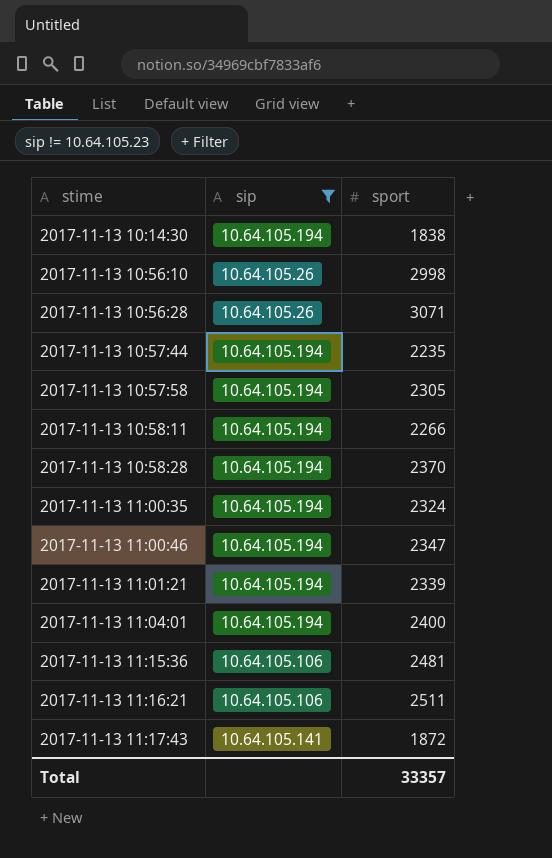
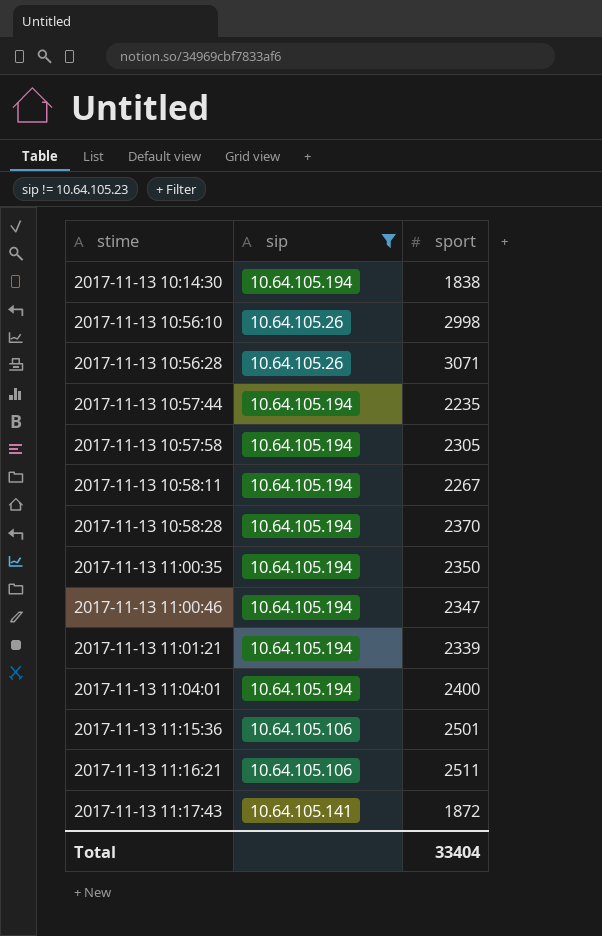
2017-11-13 10:58:11 | sport: 2266 -> 2267
2017-11-13 11:00:35 | sport: 2324 -> 2350
2017-11-13 11:15:36 | sport: 2481 -> 2501
Total | sport: 33357 -> 33404

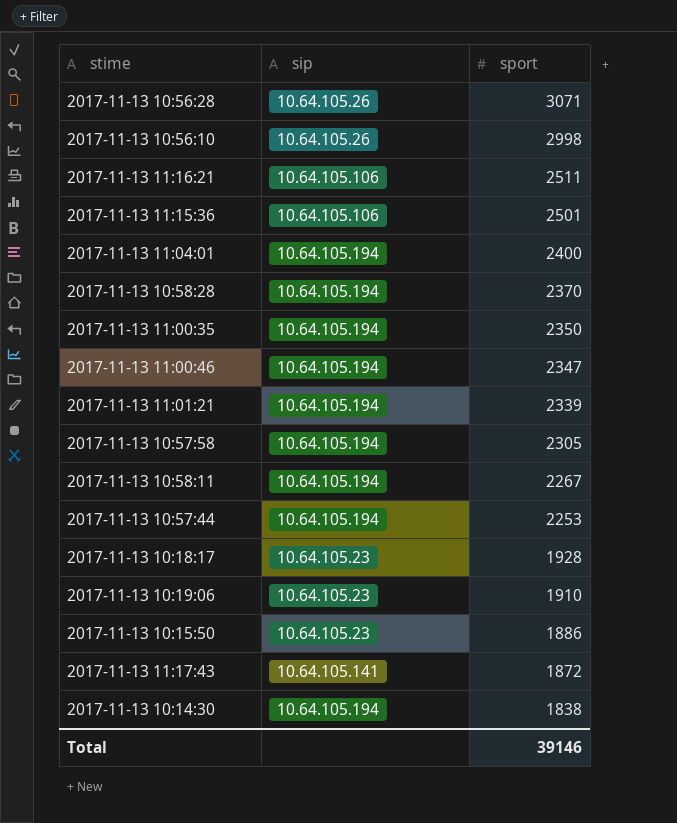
filter: sip != 10.64.105.23 -> none
row order: stime ascending -> sport descending
2017-11-13 10:57:44 | sport: 2235 -> 2253
Total | sport: 33404 -> 39146

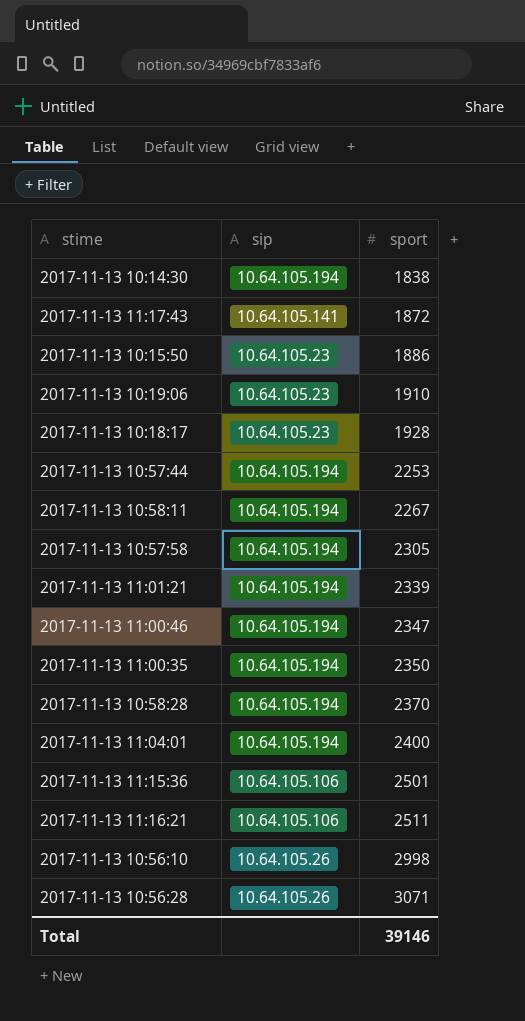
row order: sport descending -> sport ascending

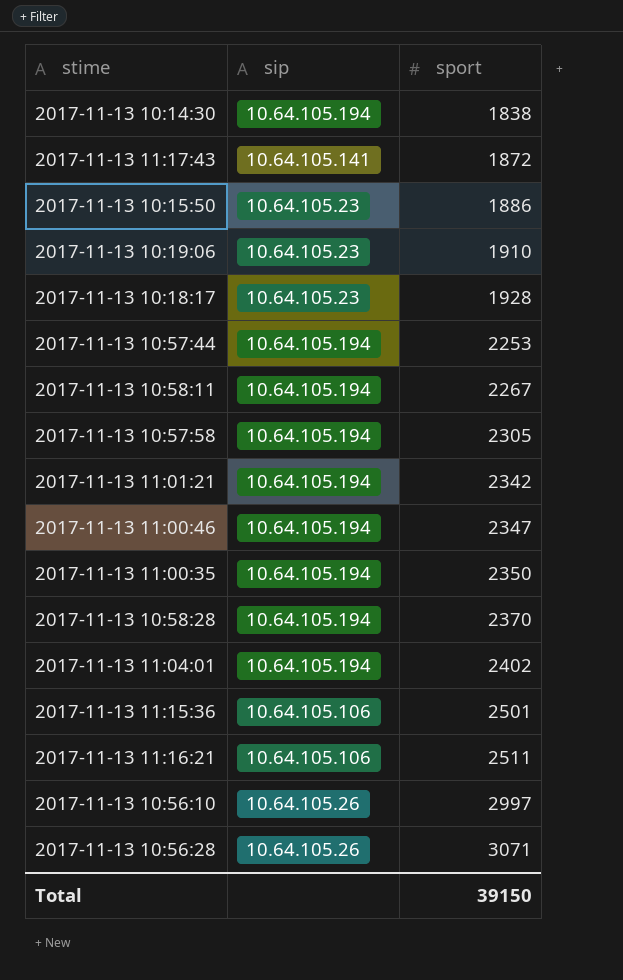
2017-11-13 11:01:21 | sport: 2339 -> 2342
2017-11-13 11:04:01 | sport: 2400 -> 2402
2017-11-13 10:56:10 | sport: 2998 -> 2997
Total | sport: 39146 -> 39150

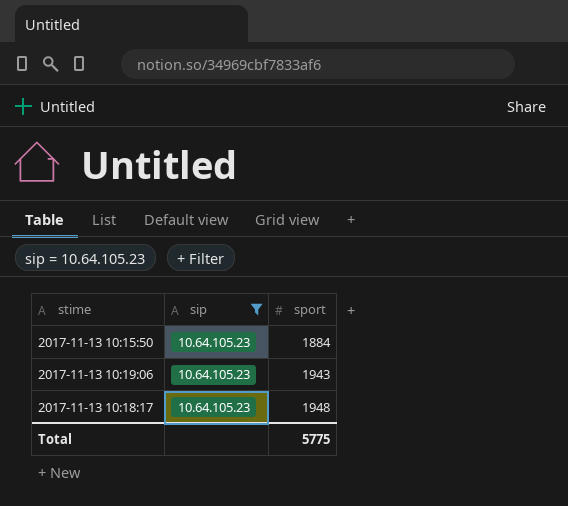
filter: none -> sip = 10.64.105.23
2017-11-13 10:15:50 | sport: 1886 -> 1884
2017-11-13 10:19:06 | sport: 1910 -> 1943
2017-11-13 10:18:17 | sport: 1928 -> 1948
Total | sport: 39150 -> 5775

